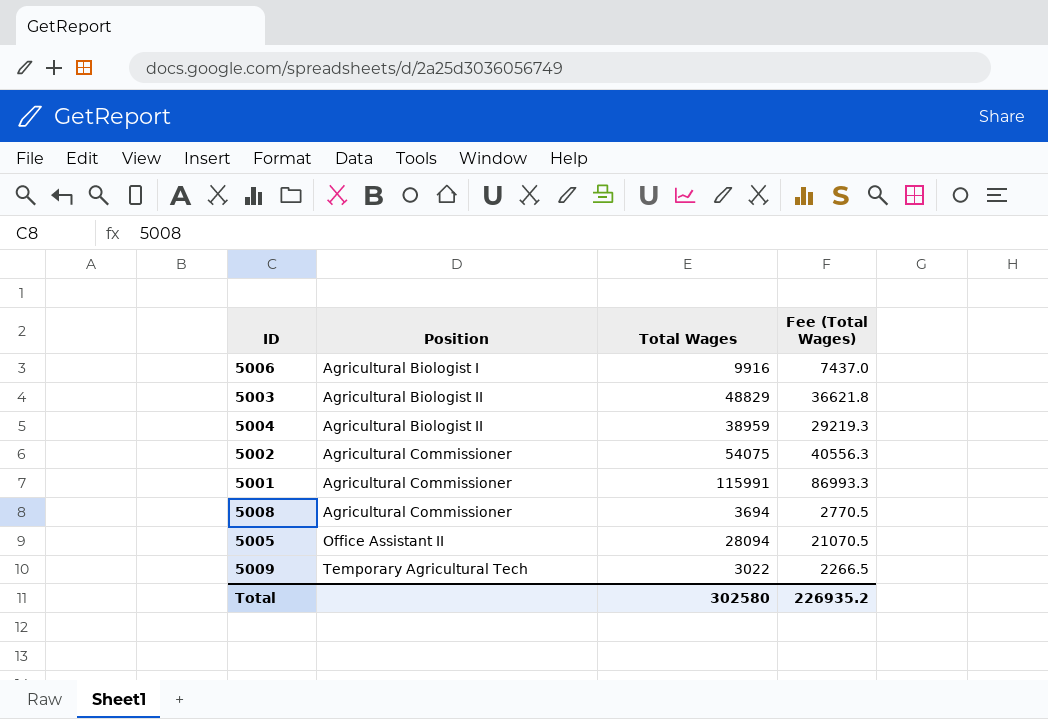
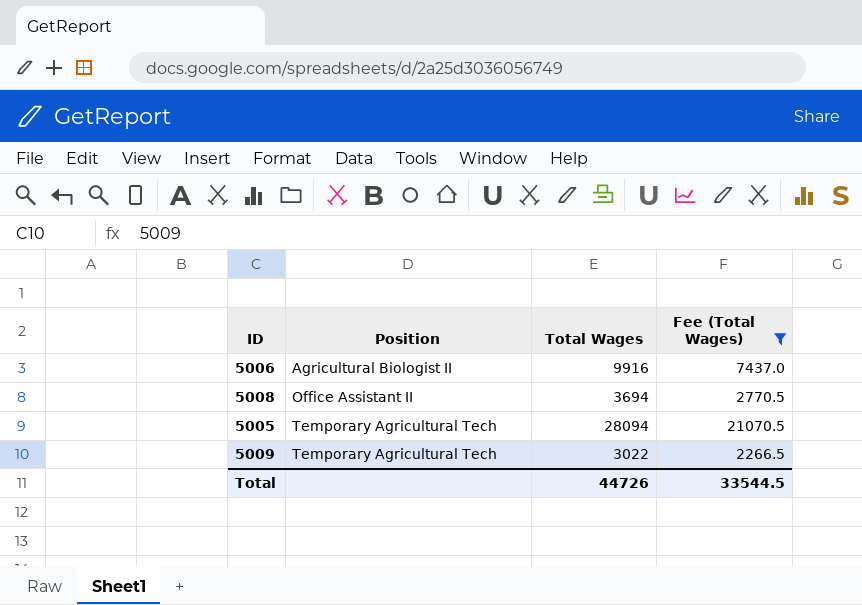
filter: none -> Fee (Total Wages) <= 21070.5
5006 | Position: Agricultural Biologist I -> Agricultural Biologist II
5008 | Position: Agricultural Commissioner -> Office Assistant II
5005 | Position: Office Assistant II -> Temporary Agricultural Tech
Total | Total Wages: 302580 -> 44726
Total | Fee (Total Wages): 226935.2 -> 33544.5

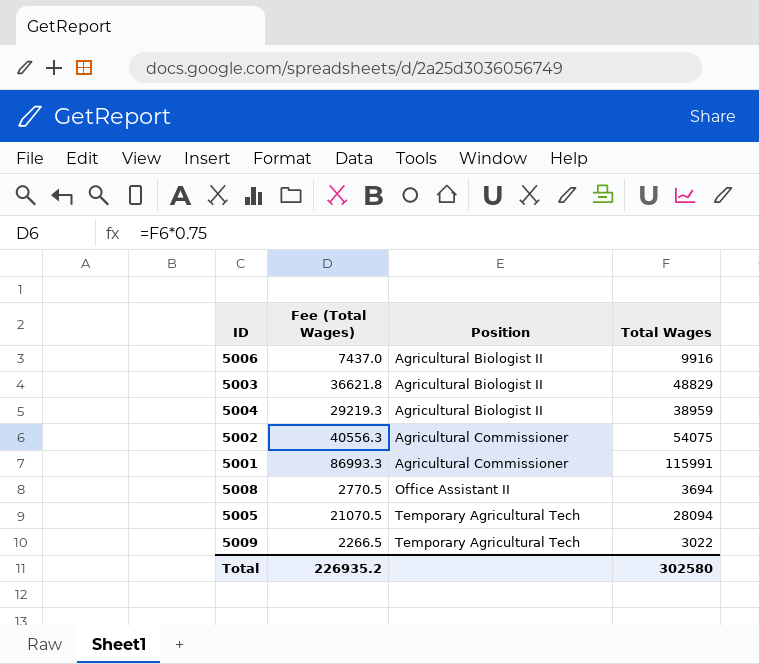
filter: Fee (Total Wages) <= 21070.5 -> none
column Fee (Total Wages) | position: 4 -> 2
Total | Fee (Total Wages): 33544.5 -> 226935.2
Total | Total Wages: 44726 -> 302580

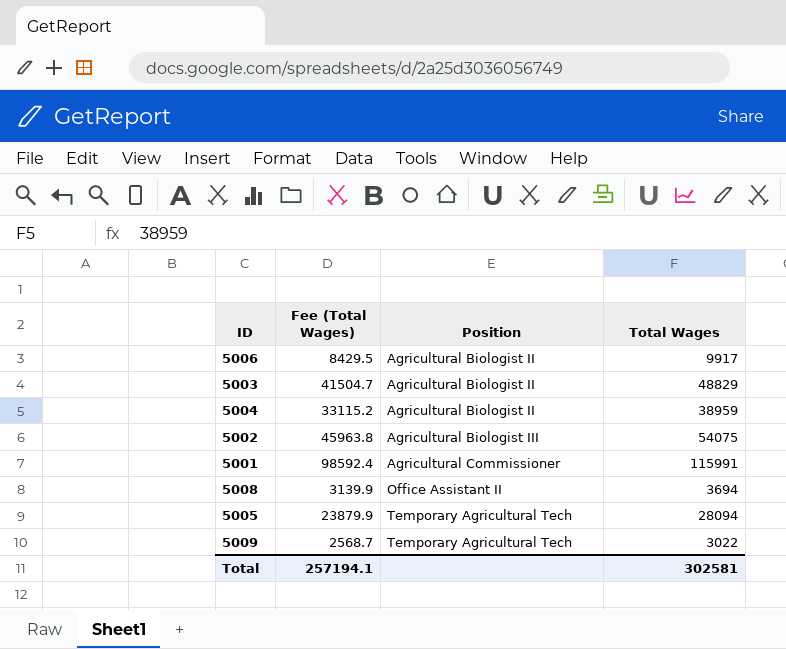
column Fee (Total Wages) | formula: [Total Wages] * 0.75 -> [Total Wages] * 0.85
5006 | Total Wages: 9916 -> 9917
5002 | Position: Agricultural Commissioner -> Agricultural Biologist III
Total | Fee (Total Wages): 226935.2 -> 257194.1
Total | Total Wages: 302580 -> 302581

